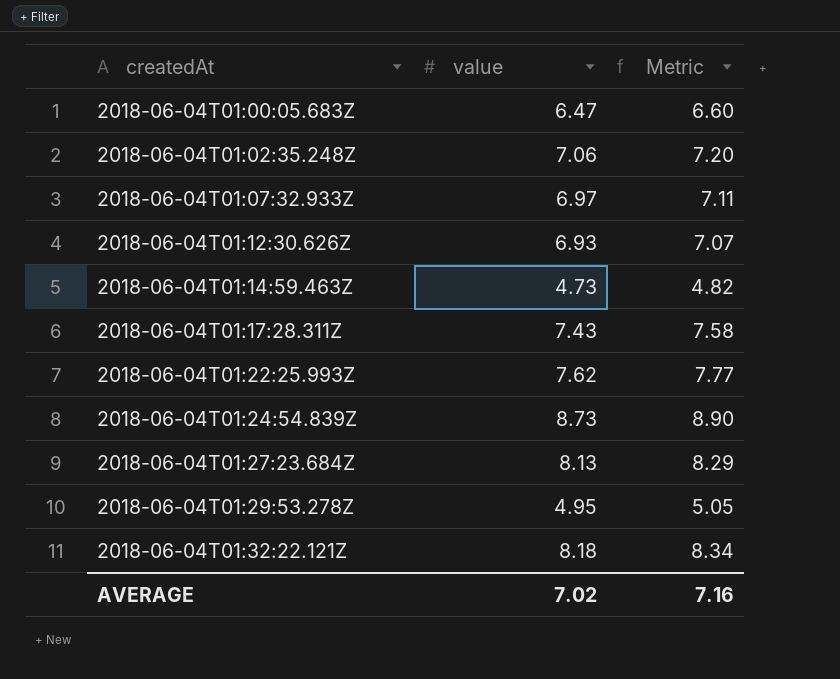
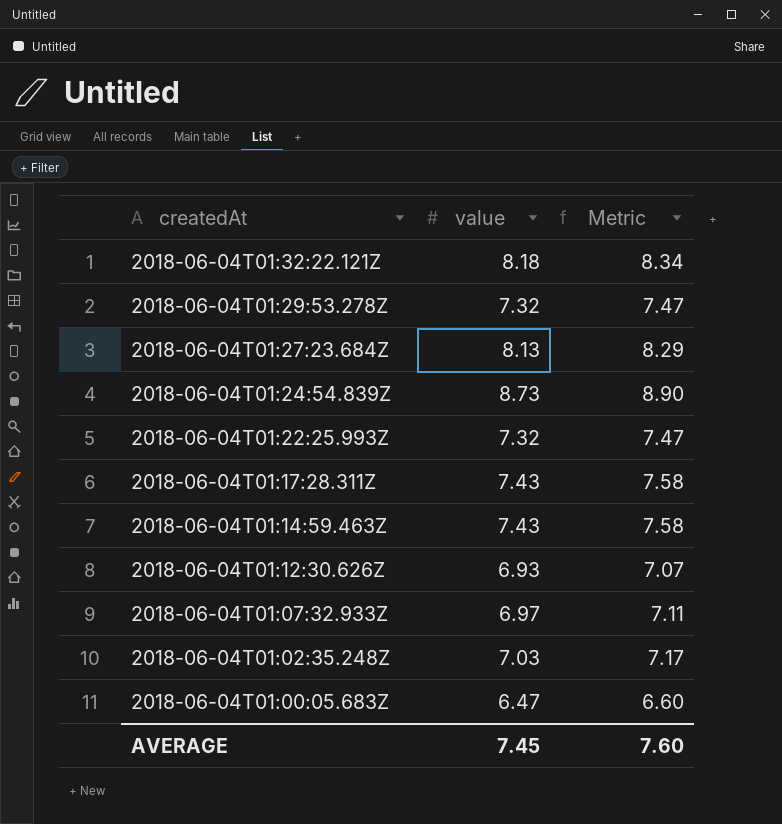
row order: createdAt ascending -> createdAt descending
2018-06-04T01:29:53.278Z | value: 4.95 -> 7.32
2018-06-04T01:29:53.278Z | Metric: 5.05 -> 7.47
2018-06-04T01:22:25.993Z | value: 7.62 -> 7.32
2018-06-04T01:22:25.993Z | Metric: 7.77 -> 7.47
2018-06-04T01:14:59.463Z | value: 4.73 -> 7.43
2018-06-04T01:14:59.463Z | Metric: 4.82 -> 7.58
2018-06-04T01:02:35.248Z | value: 7.06 -> 7.03
2018-06-04T01:02:35.248Z | Metric: 7.20 -> 7.17
AVERAGE | value: 7.02 -> 7.45
AVERAGE | Metric: 7.16 -> 7.60

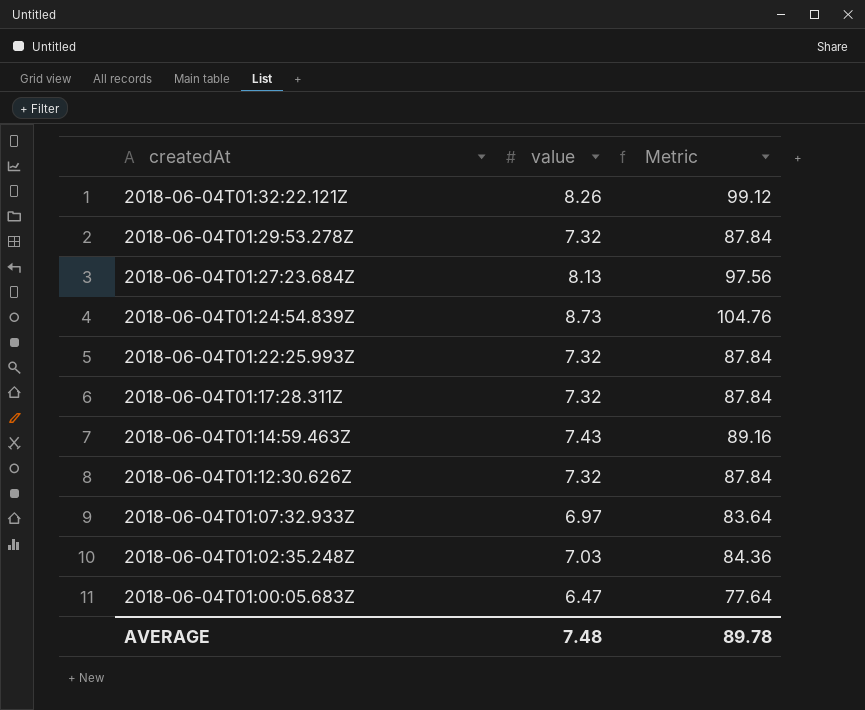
column Metric | formula: [value] * 1.02 -> [value] * 12
2018-06-04T01:32:22.121Z | value: 8.18 -> 8.26
2018-06-04T01:17:28.311Z | value: 7.43 -> 7.32
2018-06-04T01:12:30.626Z | value: 6.93 -> 7.32
AVERAGE | value: 7.45 -> 7.48
AVERAGE | Metric: 7.60 -> 89.78

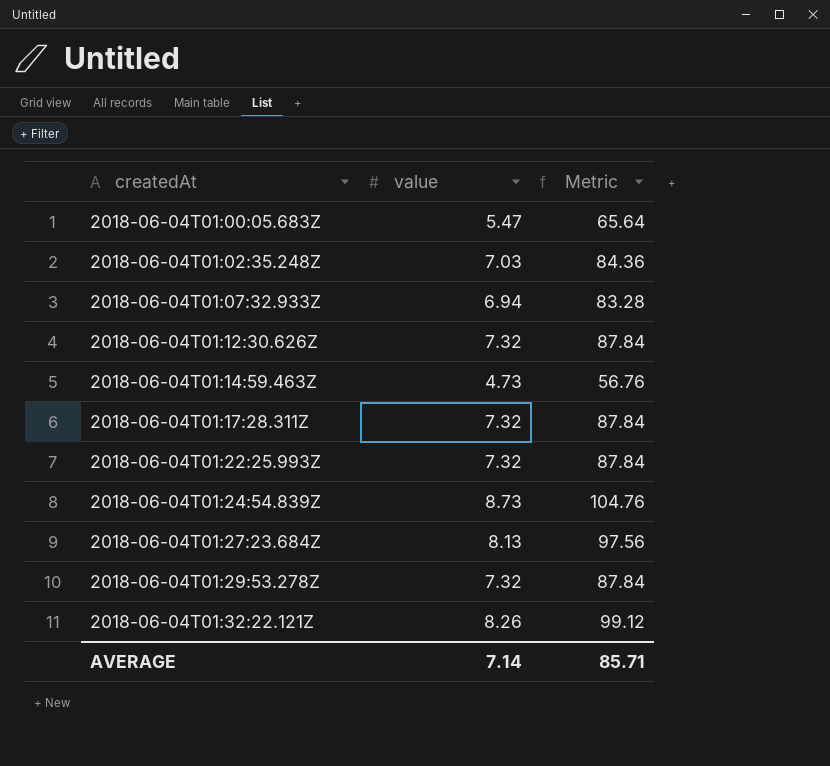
row order: createdAt descending -> createdAt ascending
2018-06-04T01:00:05.683Z | value: 6.47 -> 5.47
2018-06-04T01:00:05.683Z | Metric: 77.64 -> 65.64
2018-06-04T01:07:32.933Z | value: 6.97 -> 6.94
2018-06-04T01:07:32.933Z | Metric: 83.64 -> 83.28
2018-06-04T01:14:59.463Z | value: 7.43 -> 4.73
2018-06-04T01:14:59.463Z | Metric: 89.16 -> 56.76
AVERAGE | value: 7.48 -> 7.14
AVERAGE | Metric: 89.78 -> 85.71

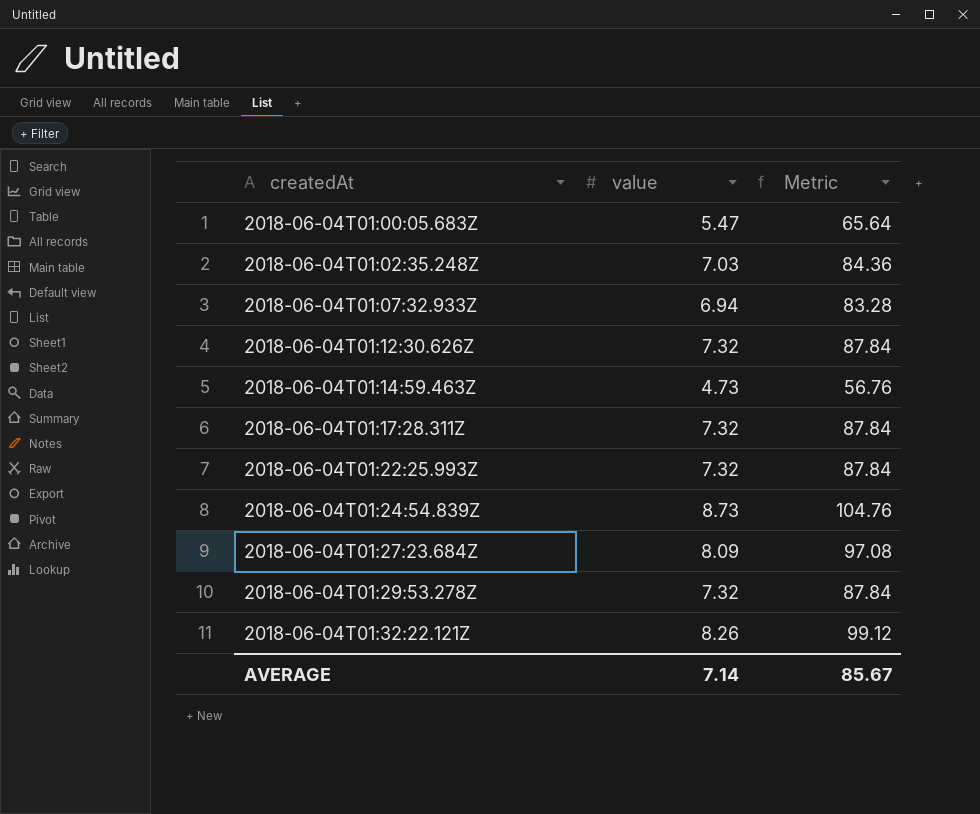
2018-06-04T01:27:23.684Z | value: 8.13 -> 8.09
2018-06-04T01:27:23.684Z | Metric: 97.56 -> 97.08
AVERAGE | Metric: 85.71 -> 85.67

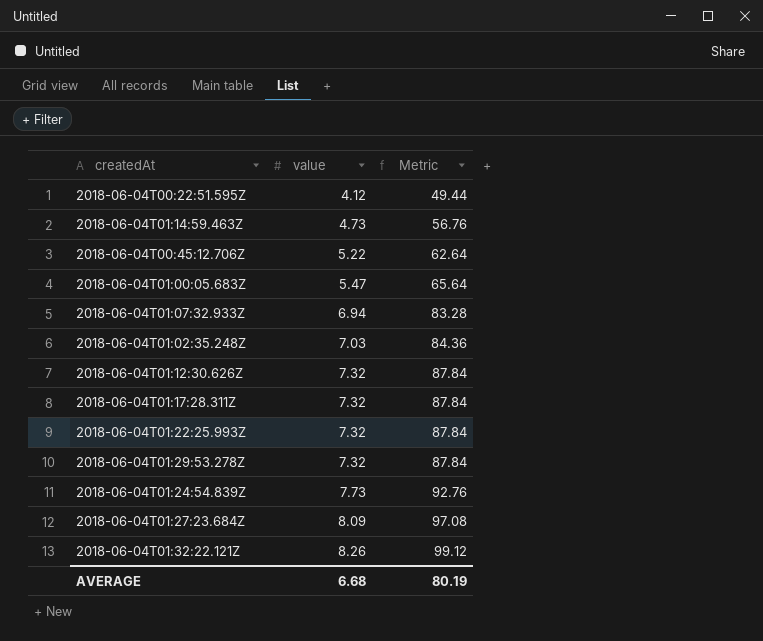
row order: createdAt ascending -> value ascending
row 2018-06-04T00:22:51.595Z: none -> 4.12 | 49.44
row 2018-06-04T00:45:12.706Z: none -> 5.22 | 62.64
2018-06-04T01:24:54.839Z | value: 8.73 -> 7.73
2018-06-04T01:24:54.839Z | Metric: 104.76 -> 92.76
AVERAGE | value: 7.14 -> 6.68
AVERAGE | Metric: 85.67 -> 80.19

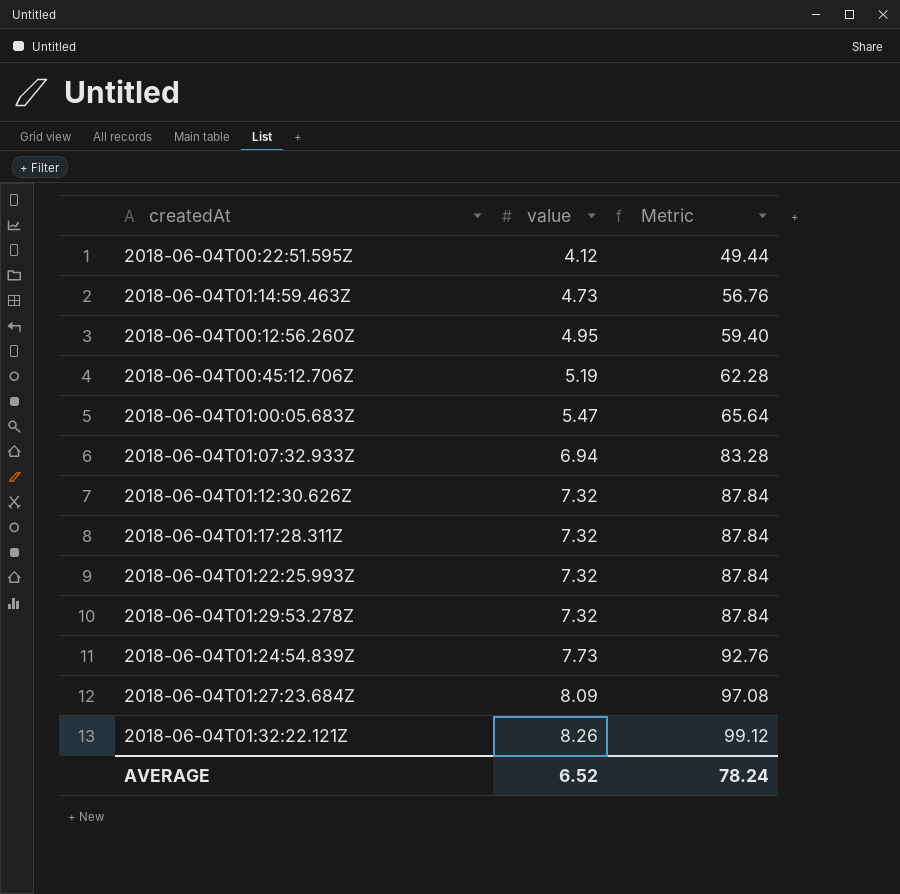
row 2018-06-04T01:02:35.248Z: 7.03 | 84.36 -> none
row 2018-06-04T00:12:56.260Z: none -> 4.95 | 59.40
2018-06-04T00:45:12.706Z | value: 5.22 -> 5.19
2018-06-04T00:45:12.706Z | Metric: 62.64 -> 62.28
AVERAGE | value: 6.68 -> 6.52
AVERAGE | Metric: 80.19 -> 78.24

